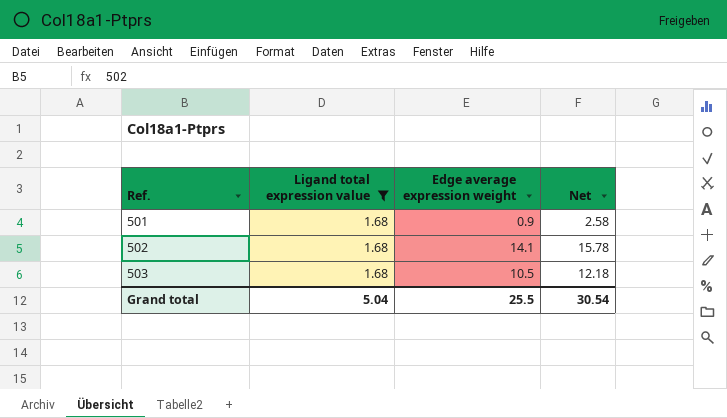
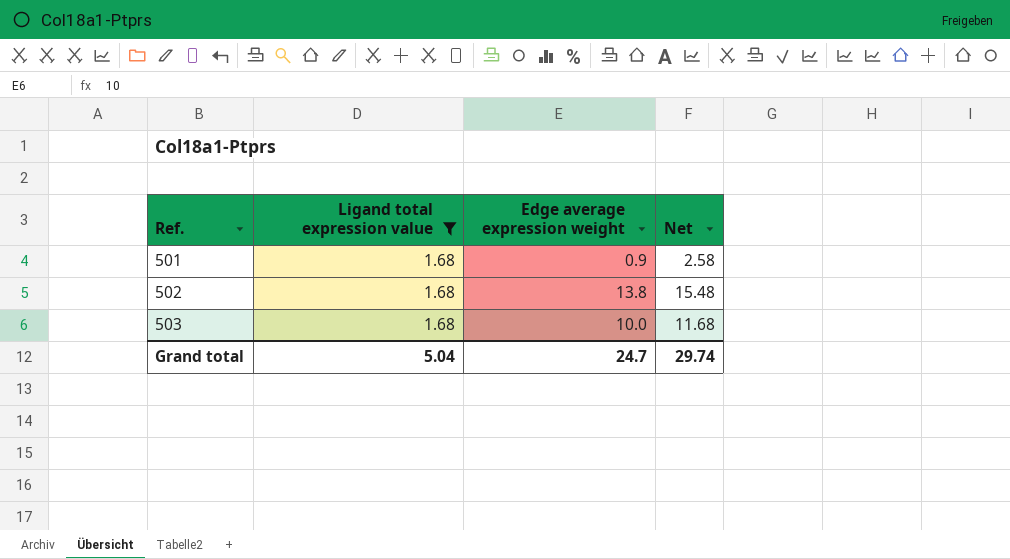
502 | Edge average expression weight: 14.1 -> 13.8
502 | Net: 15.78 -> 15.48
503 | Edge average expression weight: 10.5 -> 10.0
503 | Net: 12.18 -> 11.68
Grand total | Edge average expression weight: 25.5 -> 24.7
Grand total | Net: 30.54 -> 29.74

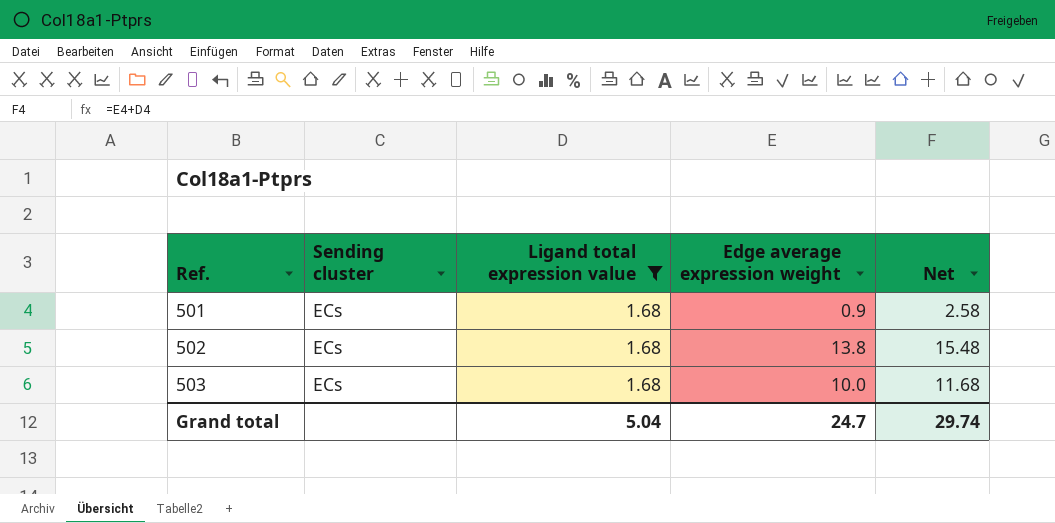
column Sending cluster | position: none -> 2

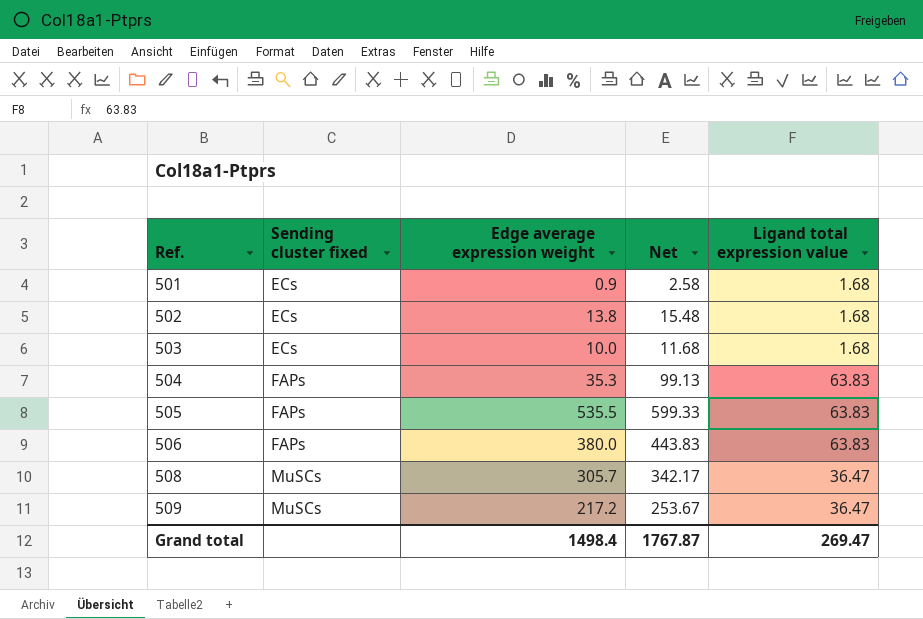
filter: Ligand total expression value = 1.68 -> none
column name: Sending cluster -> Sending cluster fixed
column Ligand total expression value | position: 3 -> 5
Grand total | Edge average expression weight: 24.7 -> 1498.4
Grand total | Net: 29.74 -> 1767.87
Grand total | Ligand total expression value: 5.04 -> 269.47

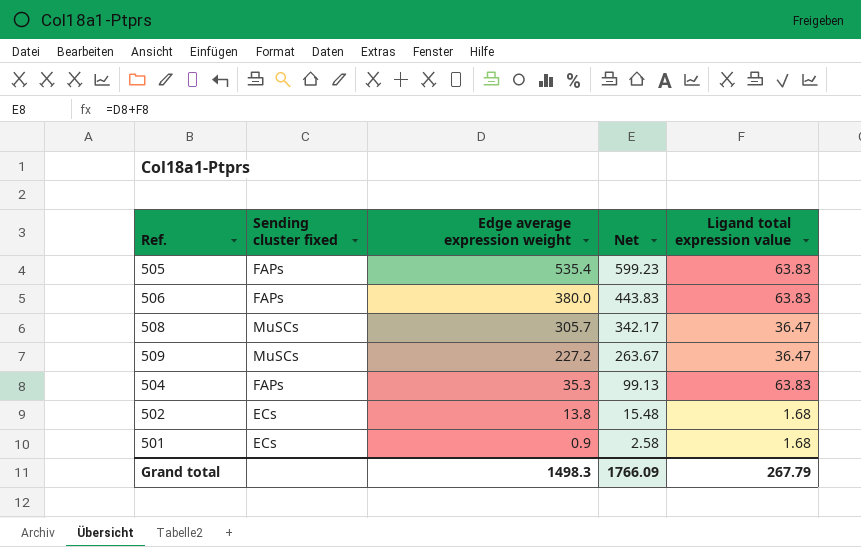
row order: Ref. ascending -> Edge average expression weight descending
row 503: ECs | 10.0 | 11.68 | 1.68 -> none
505 | Edge average expression weight: 535.5 -> 535.4
505 | Net: 599.33 -> 599.23
509 | Edge average expression weight: 217.2 -> 227.2
509 | Net: 253.67 -> 263.67
Grand total | Edge average expression weight: 1498.4 -> 1498.3
Grand total | Net: 1767.87 -> 1766.09
Grand total | Ligand total expression value: 269.47 -> 267.79

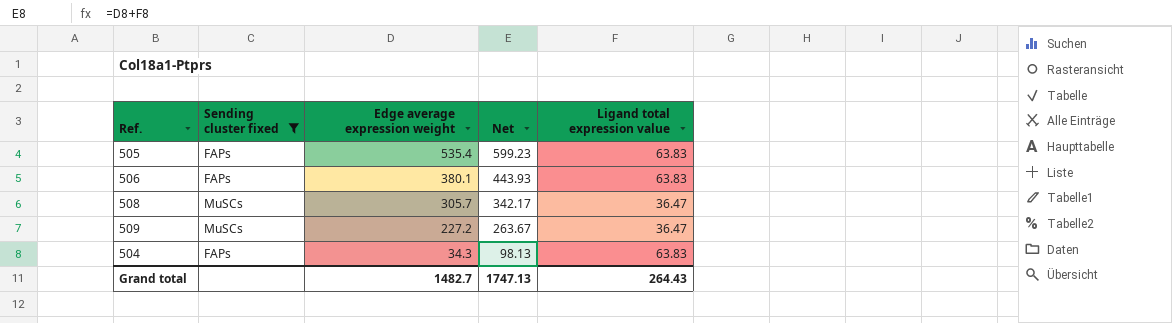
filter: none -> Sending cluster fixed != ECs
506 | Edge average expression weight: 380.0 -> 380.1
506 | Net: 443.83 -> 443.93
504 | Edge average expression weight: 35.3 -> 34.3
504 | Net: 99.13 -> 98.13
Grand total | Edge average expression weight: 1498.3 -> 1482.7
Grand total | Net: 1766.09 -> 1747.13
Grand total | Ligand total expression value: 267.79 -> 264.43

